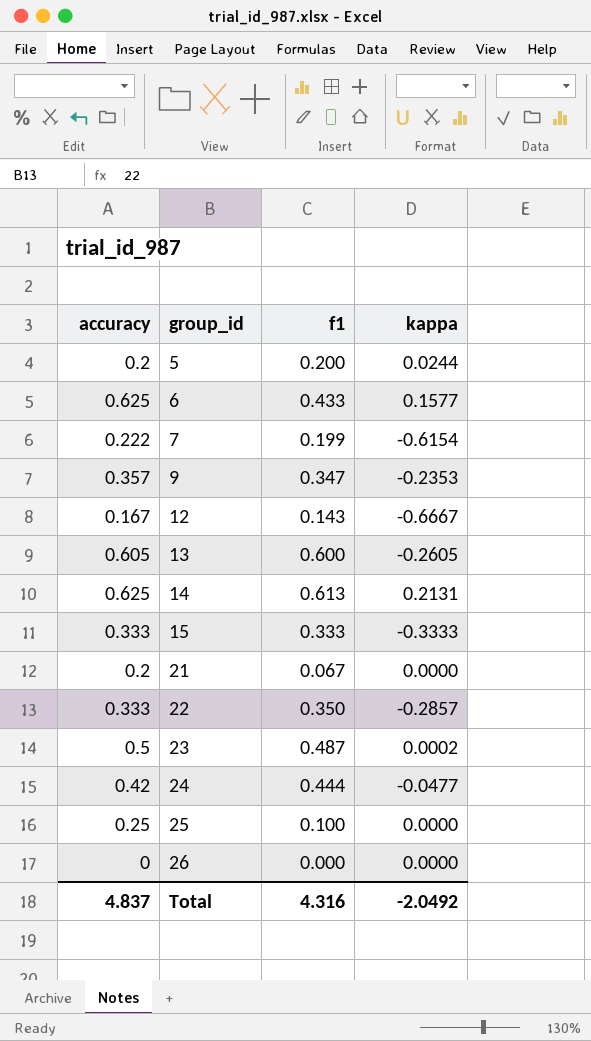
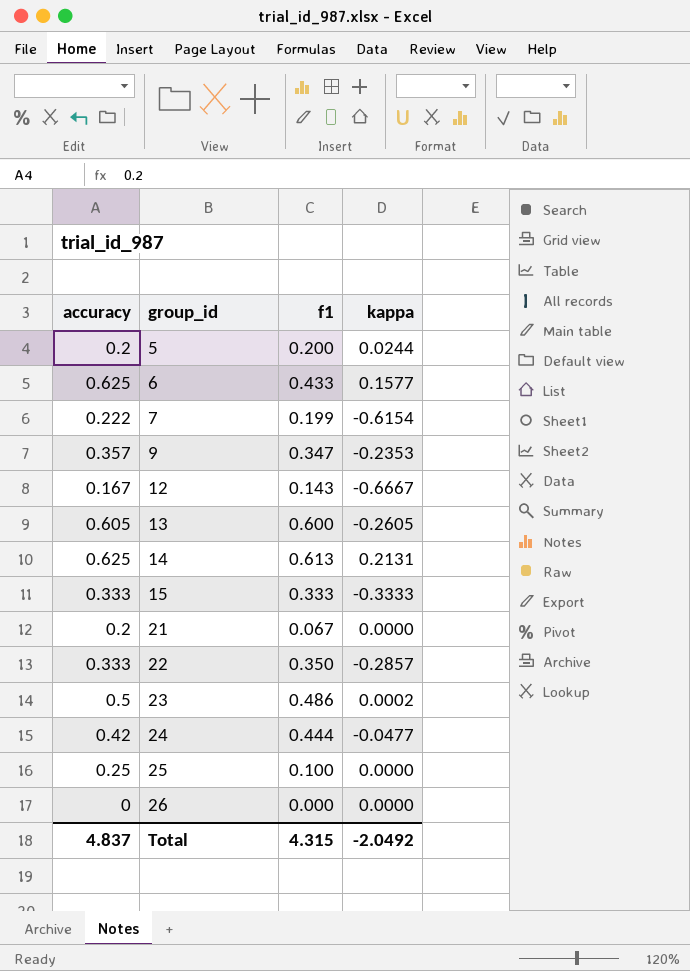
23 | f1: 0.487 -> 0.486
Total | f1: 4.316 -> 4.315

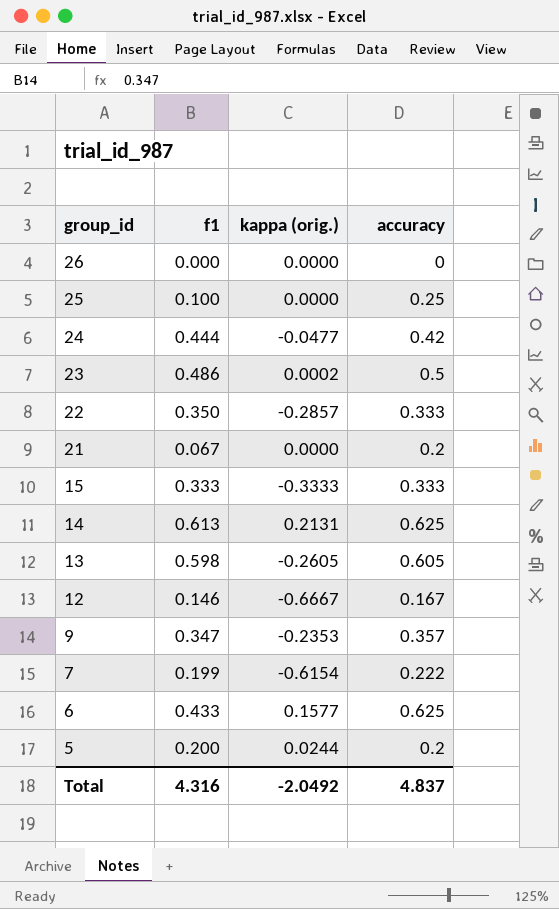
row order: group_id ascending -> group_id descending
column name: kappa -> kappa (orig.)
column accuracy | position: 1 -> 4
13 | f1: 0.600 -> 0.598
12 | f1: 0.143 -> 0.146
Total | f1: 4.315 -> 4.316

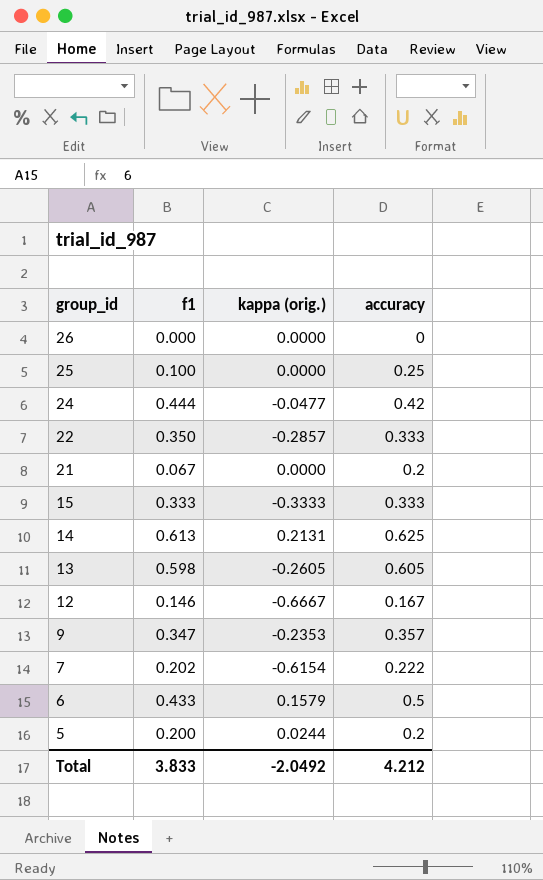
row 23: 0.486 | 0.0002 | 0.5 -> none
7 | f1: 0.199 -> 0.202
6 | kappa (orig.): 0.1577 -> 0.1579
6 | accuracy: 0.625 -> 0.5
Total | f1: 4.316 -> 3.833
Total | accuracy: 4.837 -> 4.212

